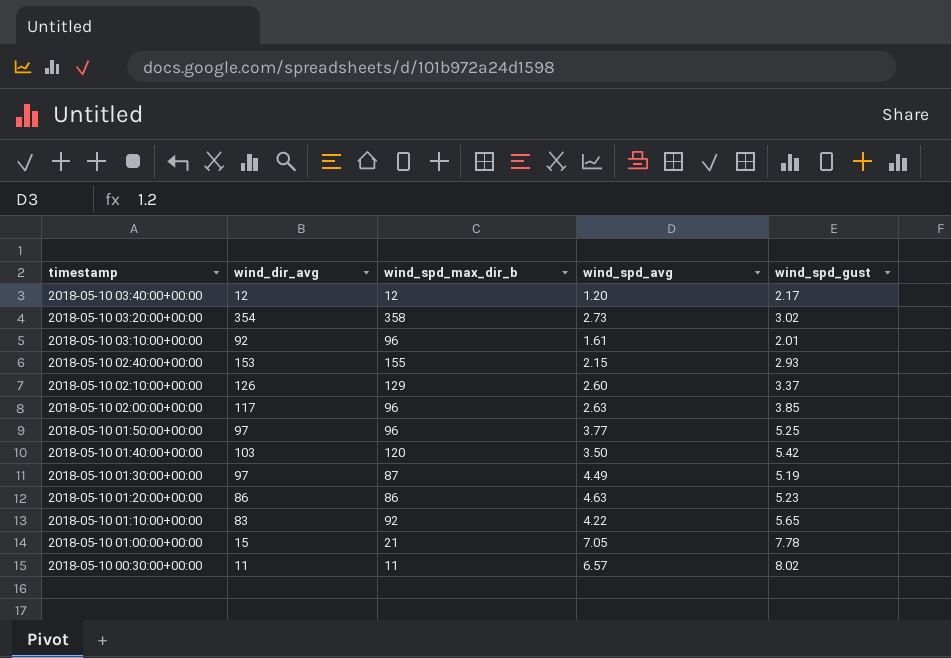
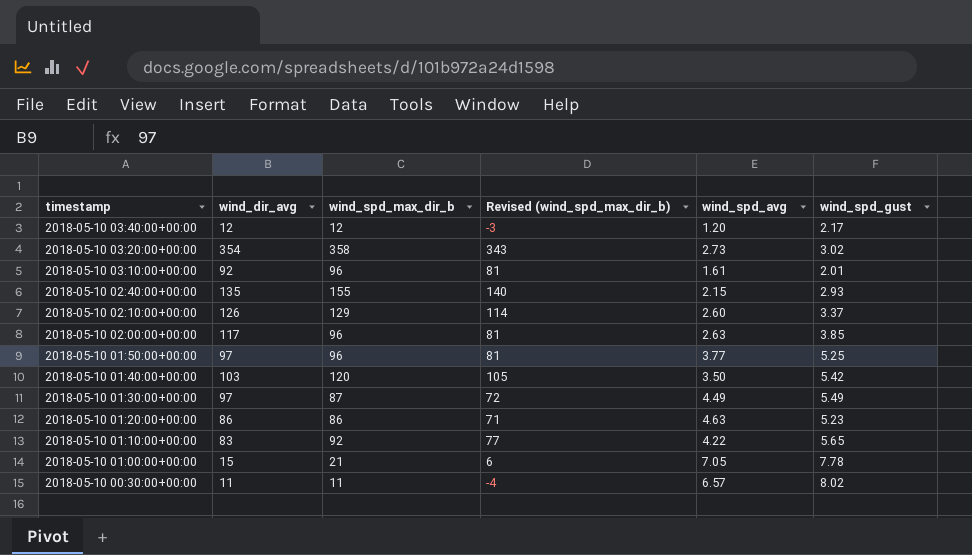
column Revised (wind_spd_max_dir_b) | formula: none -> [wind_spd_max_dir_b] - 15
2018-05-10 02:40:00+00:00 | wind_dir_avg: 153 -> 135
2018-05-10 01:30:00+00:00 | wind_spd_gust: 5.19 -> 5.49

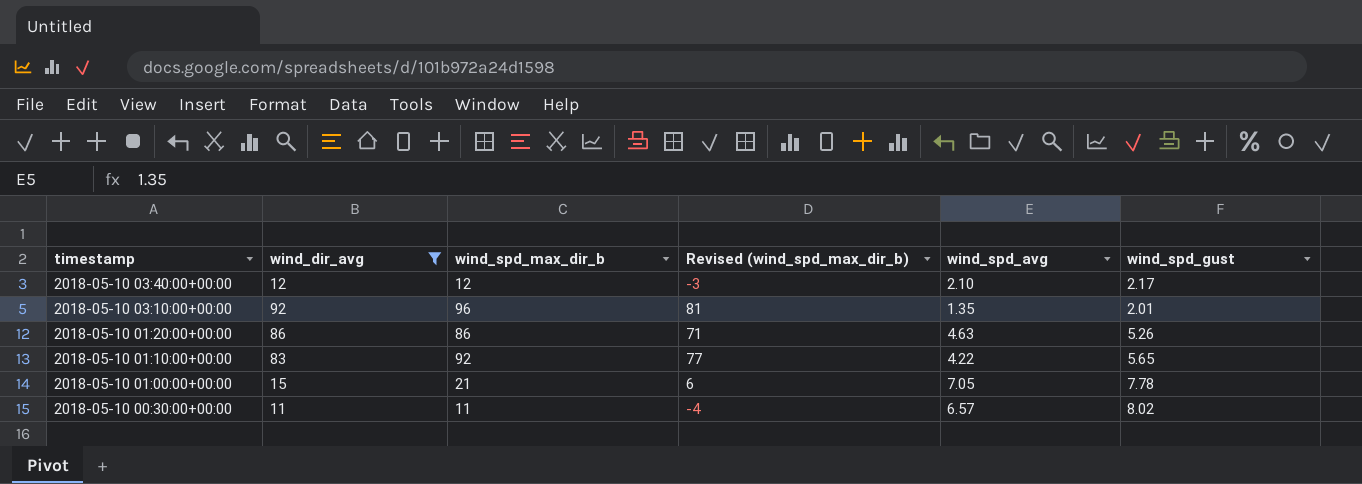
filter: none -> wind_dir_avg <= 92
2018-05-10 03:40:00+00:00 | wind_spd_avg: 1.20 -> 2.10
2018-05-10 03:10:00+00:00 | wind_spd_avg: 1.61 -> 1.35
2018-05-10 01:20:00+00:00 | wind_spd_gust: 5.23 -> 5.26

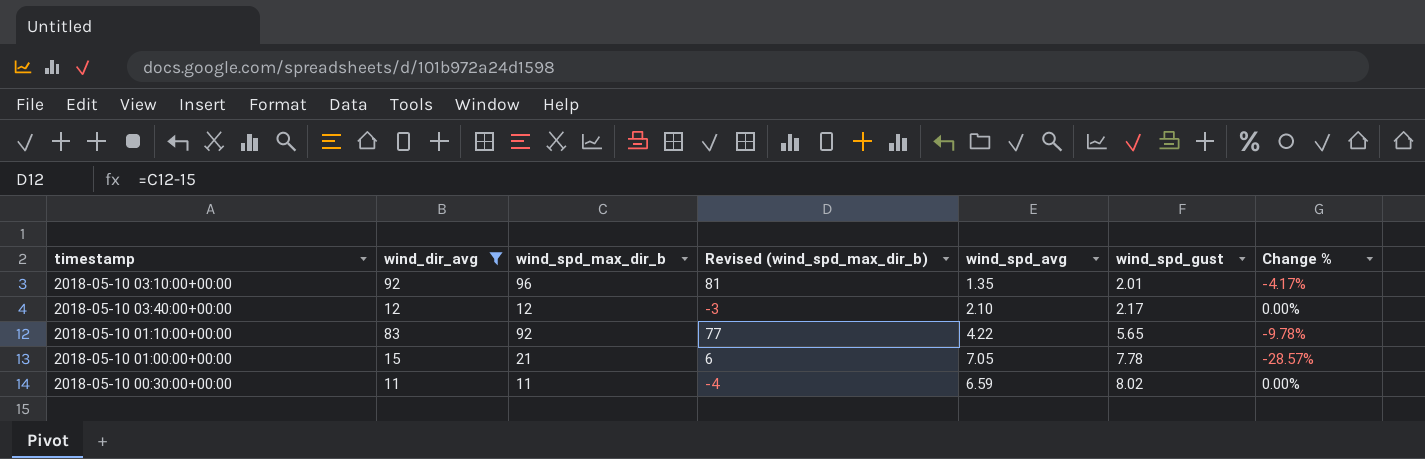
row order: timestamp descending -> wind_spd_gust ascending
column Change % | formula: none -> ([wind_dir_avg] - [wind_spd_max_dir_b]) / [wind_spd_max_dir_b]
row 2018-05-10 01:20:00+00:00: 86 | 86 | 71 | 4.63 | 5.26 -> none
2018-05-10 00:30:00+00:00 | wind_spd_avg: 6.57 -> 6.59

